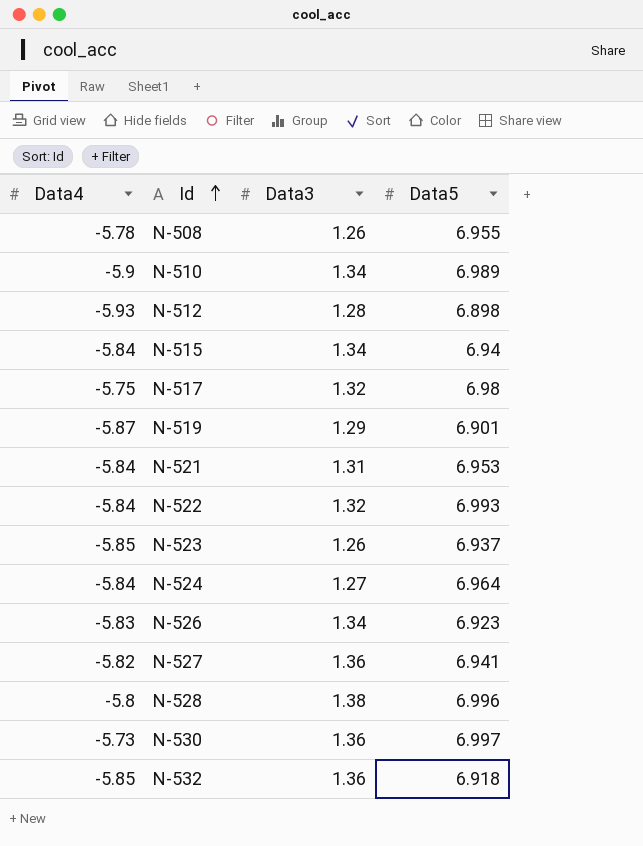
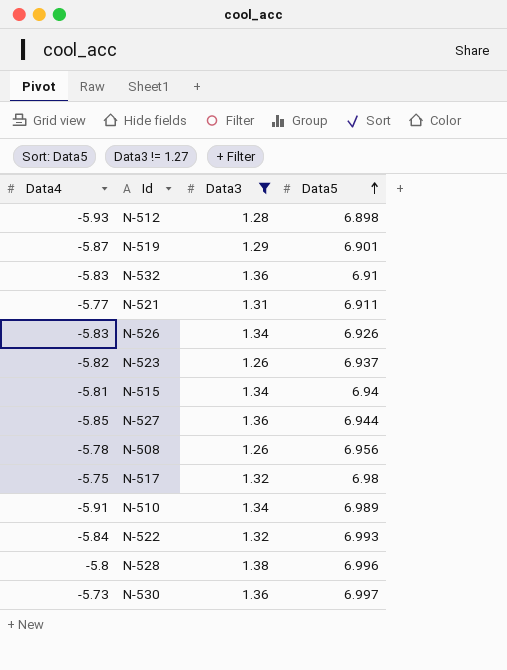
filter: none -> Data3 != 1.27
row order: Id ascending -> Data5 ascending
N-532 | Data4: -5.85 -> -5.83
N-532 | Data5: 6.918 -> 6.91
N-521 | Data4: -5.84 -> -5.77
N-521 | Data5: 6.953 -> 6.911
N-526 | Data5: 6.923 -> 6.926
N-523 | Data4: -5.85 -> -5.82
N-515 | Data4: -5.84 -> -5.81
N-527 | Data4: -5.82 -> -5.85
N-527 | Data5: 6.941 -> 6.944
N-508 | Data5: 6.955 -> 6.956
N-510 | Data4: -5.9 -> -5.91

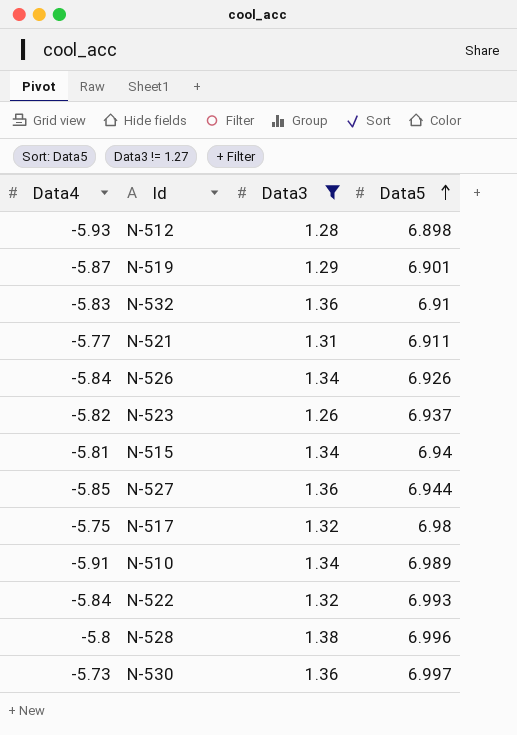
row N-508: -5.78 | 1.26 | 6.956 -> none
N-526 | Data4: -5.83 -> -5.84

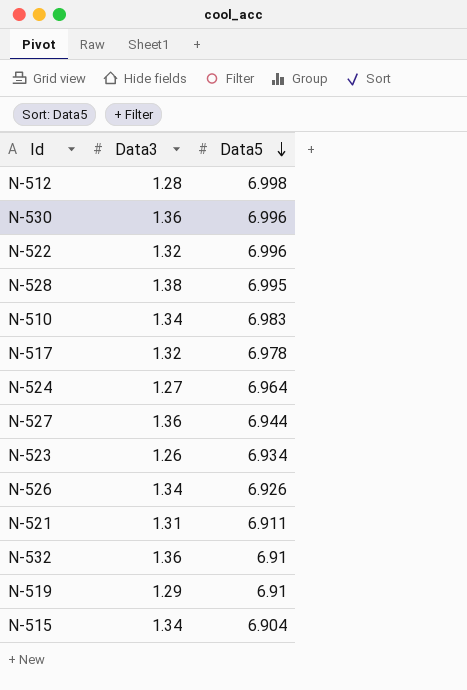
filter: Data3 != 1.27 -> none
row order: Data5 ascending -> Data5 descending
column Data4 | position: 1 -> none
N-512 | Data5: 6.898 -> 6.998
N-530 | Data5: 6.997 -> 6.996
N-522 | Data5: 6.993 -> 6.996
N-528 | Data5: 6.996 -> 6.995
N-510 | Data5: 6.989 -> 6.983
N-517 | Data5: 6.98 -> 6.978
N-523 | Data5: 6.937 -> 6.934
N-519 | Data5: 6.901 -> 6.91
N-515 | Data5: 6.94 -> 6.904

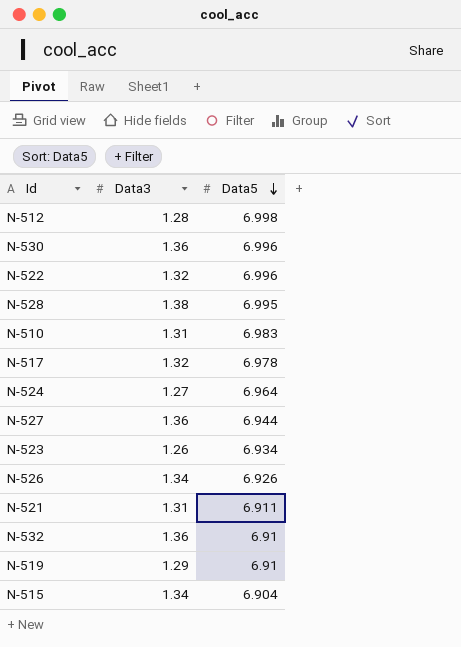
N-510 | Data3: 1.34 -> 1.31

